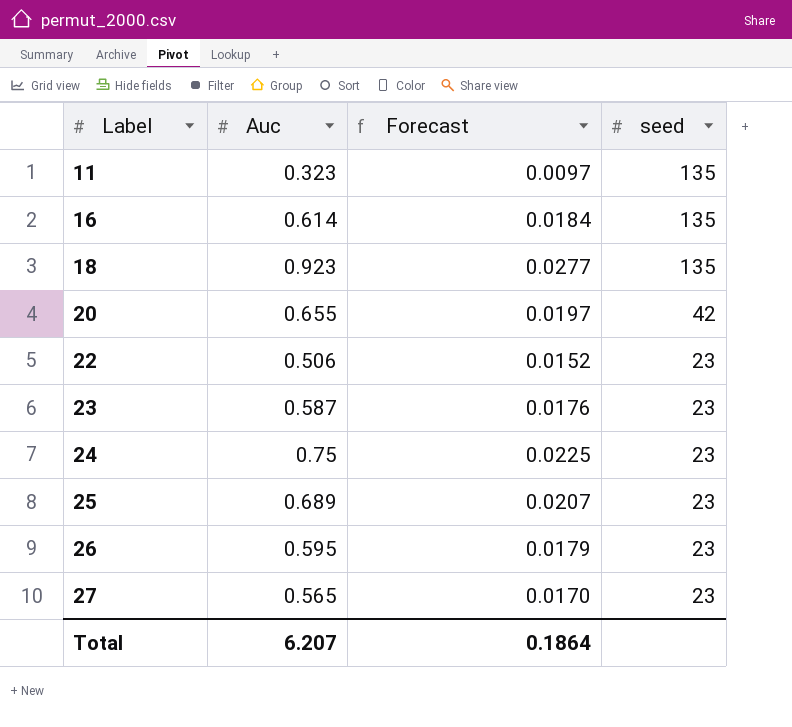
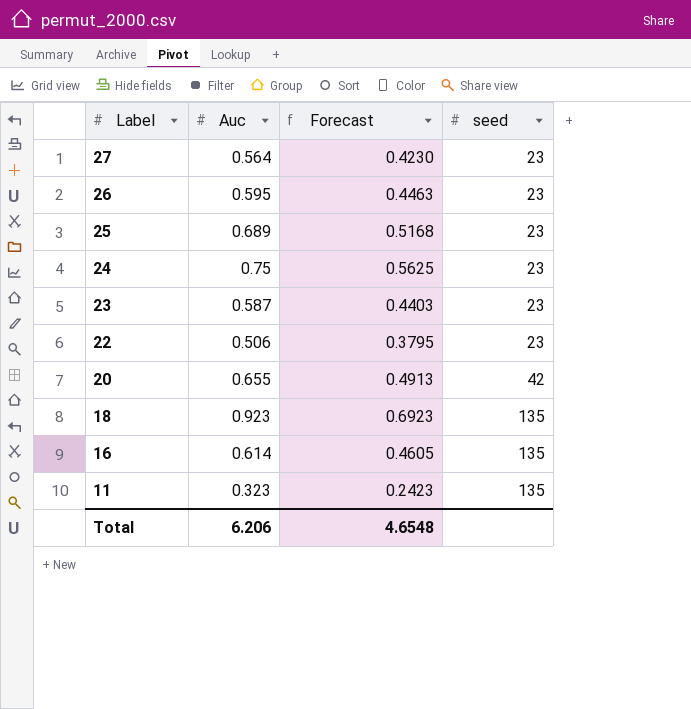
row order: Label ascending -> Label descending
column Forecast | formula: [Auc] * 0.03 -> [Auc] * 0.75
27 | Auc: 0.565 -> 0.564
Total | Auc: 6.207 -> 6.206
Total | Forecast: 0.1864 -> 4.6548

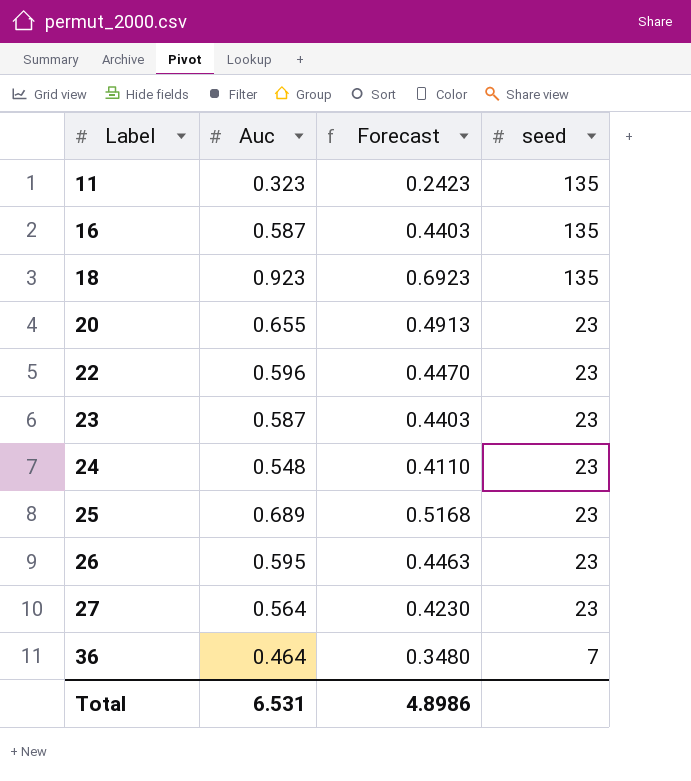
row order: Label descending -> Label ascending
16 | Auc: 0.614 -> 0.587
16 | Forecast: 0.4605 -> 0.4403
20 | seed: 42 -> 23
22 | Auc: 0.506 -> 0.596
22 | Forecast: 0.3795 -> 0.4470
24 | Auc: 0.75 -> 0.548
24 | Forecast: 0.5625 -> 0.4110
row 36: none -> 0.464 | 0.3480 | 7
Total | Auc: 6.206 -> 6.531
Total | Forecast: 4.6548 -> 4.8986

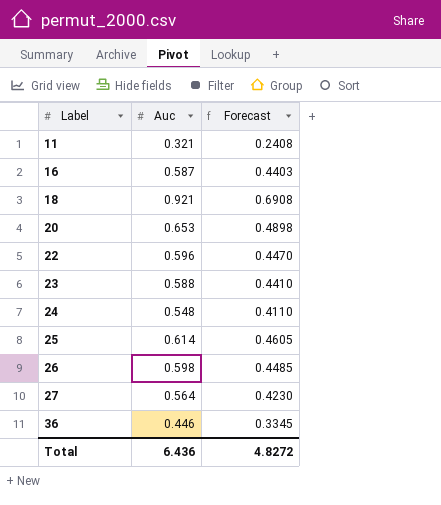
column seed | position: 4 -> none
11 | Auc: 0.323 -> 0.321
11 | Forecast: 0.2423 -> 0.2408
18 | Auc: 0.923 -> 0.921
18 | Forecast: 0.6923 -> 0.6908
20 | Auc: 0.655 -> 0.653
20 | Forecast: 0.4913 -> 0.4898
23 | Auc: 0.587 -> 0.588
23 | Forecast: 0.4403 -> 0.4410
25 | Auc: 0.689 -> 0.614
25 | Forecast: 0.5168 -> 0.4605
26 | Auc: 0.595 -> 0.598
26 | Forecast: 0.4463 -> 0.4485
36 | Auc: 0.464 -> 0.446
36 | Forecast: 0.3480 -> 0.3345
Total | Auc: 6.531 -> 6.436
Total | Forecast: 4.8986 -> 4.8272

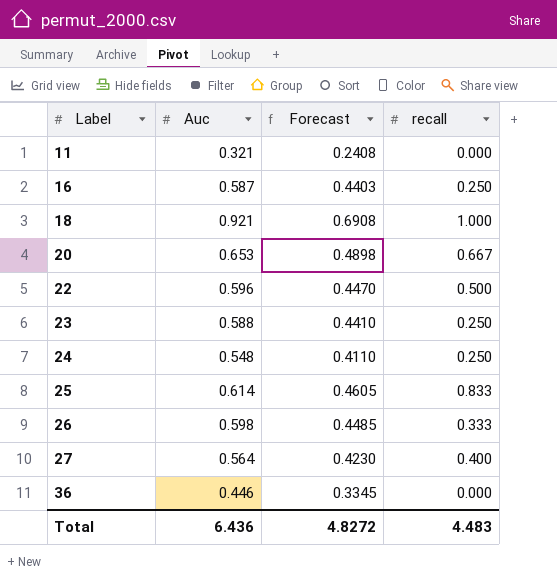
column recall | position: none -> 4

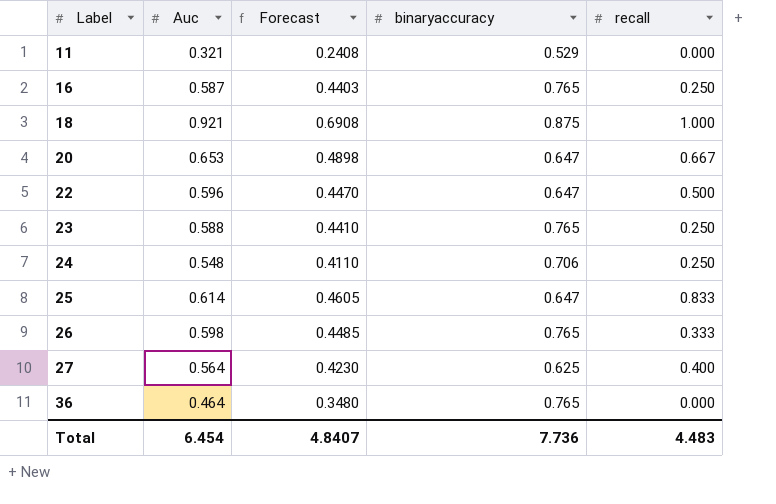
column binaryaccuracy | position: none -> 4
36 | Auc: 0.446 -> 0.464
36 | Forecast: 0.3345 -> 0.3480
Total | Auc: 6.436 -> 6.454
Total | Forecast: 4.8272 -> 4.8407

